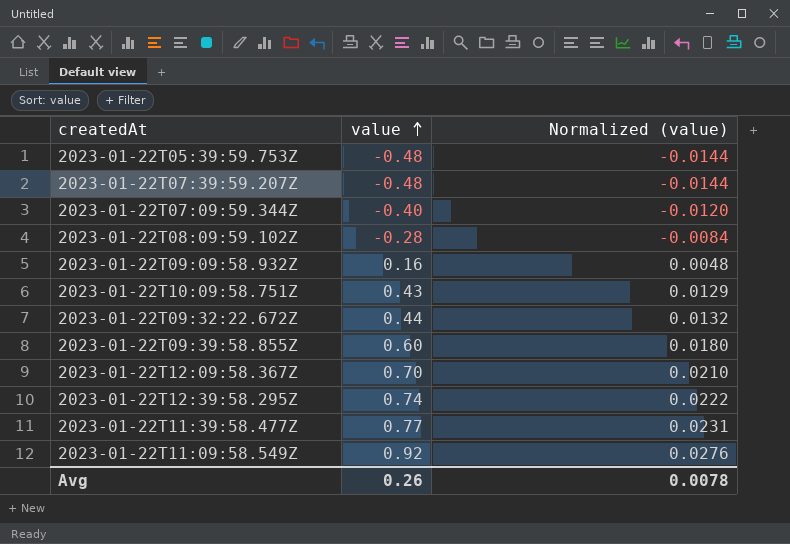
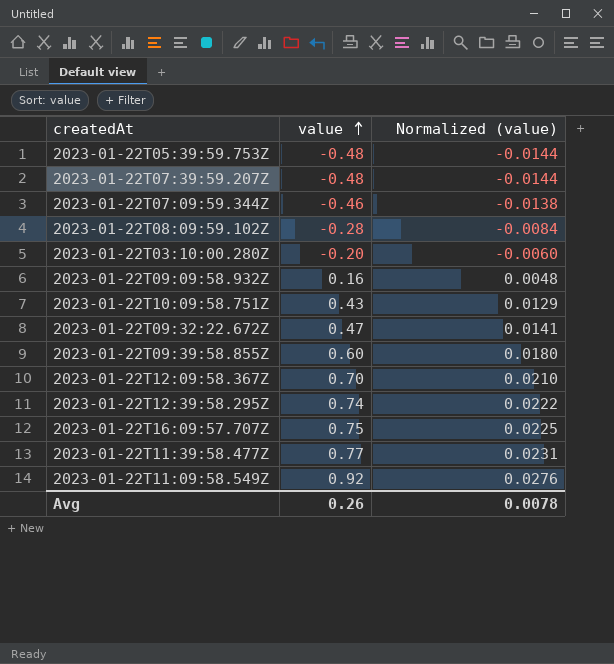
2023-01-22T07:09:59.344Z | value: -0.40 -> -0.46
2023-01-22T07:09:59.344Z | Normalized (value): -0.0120 -> -0.0138
row 2023-01-22T03:10:00.280Z: none -> -0.20 | -0.0060
2023-01-22T09:32:22.672Z | value: 0.44 -> 0.47
2023-01-22T09:32:22.672Z | Normalized (value): 0.0132 -> 0.0141
row 2023-01-22T16:09:57.707Z: none -> 0.75 | 0.0225

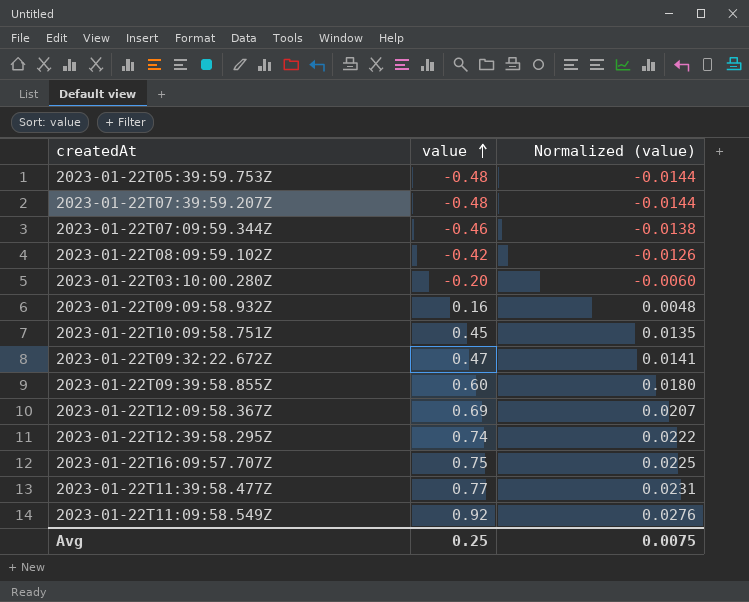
2023-01-22T08:09:59.102Z | value: -0.28 -> -0.42
2023-01-22T08:09:59.102Z | Normalized (value): -0.0084 -> -0.0126
2023-01-22T10:09:58.751Z | value: 0.43 -> 0.45
2023-01-22T10:09:58.751Z | Normalized (value): 0.0129 -> 0.0135
2023-01-22T12:09:58.367Z | value: 0.70 -> 0.69
2023-01-22T12:09:58.367Z | Normalized (value): 0.0210 -> 0.0207
Avg | value: 0.26 -> 0.25
Avg | Normalized (value): 0.0078 -> 0.0075

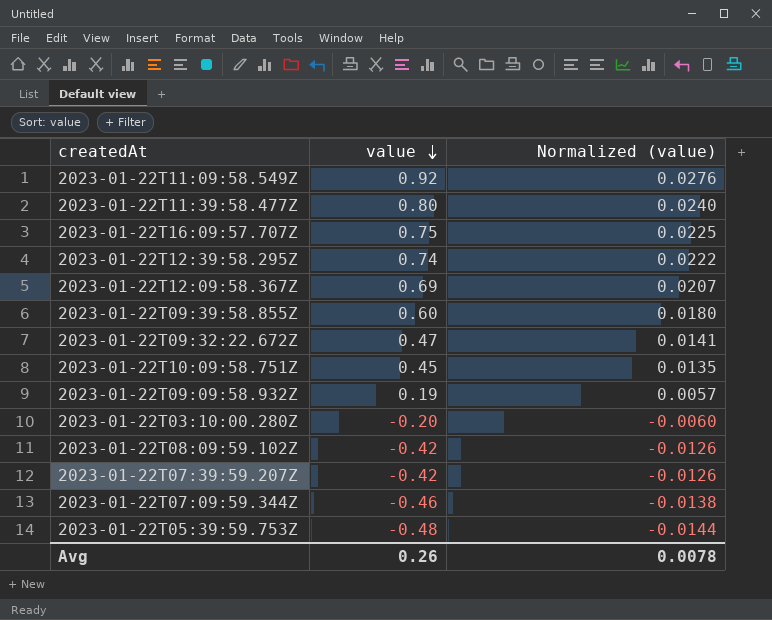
row order: value ascending -> value descending
2023-01-22T11:39:58.477Z | value: 0.77 -> 0.80
2023-01-22T11:39:58.477Z | Normalized (value): 0.0231 -> 0.0240
2023-01-22T09:09:58.932Z | value: 0.16 -> 0.19
2023-01-22T09:09:58.932Z | Normalized (value): 0.0048 -> 0.0057
2023-01-22T07:39:59.207Z | value: -0.48 -> -0.42
2023-01-22T07:39:59.207Z | Normalized (value): -0.0144 -> -0.0126
Avg | value: 0.25 -> 0.26
Avg | Normalized (value): 0.0075 -> 0.0078

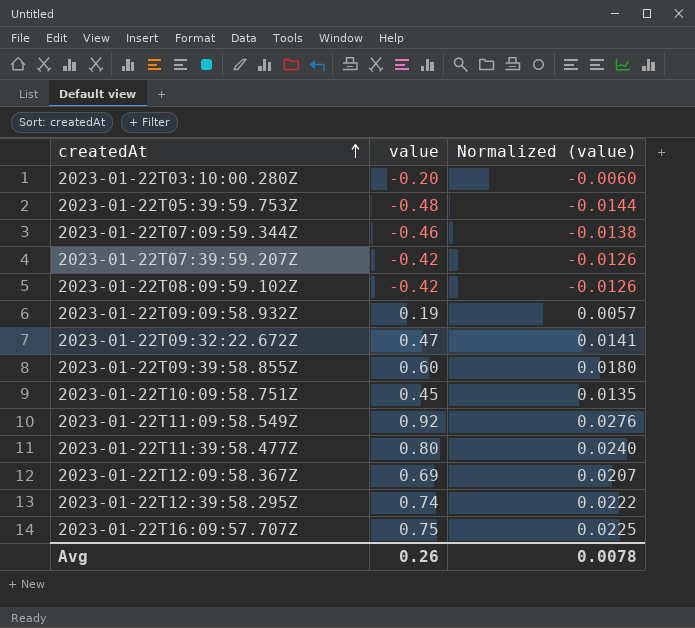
row order: value descending -> createdAt ascending

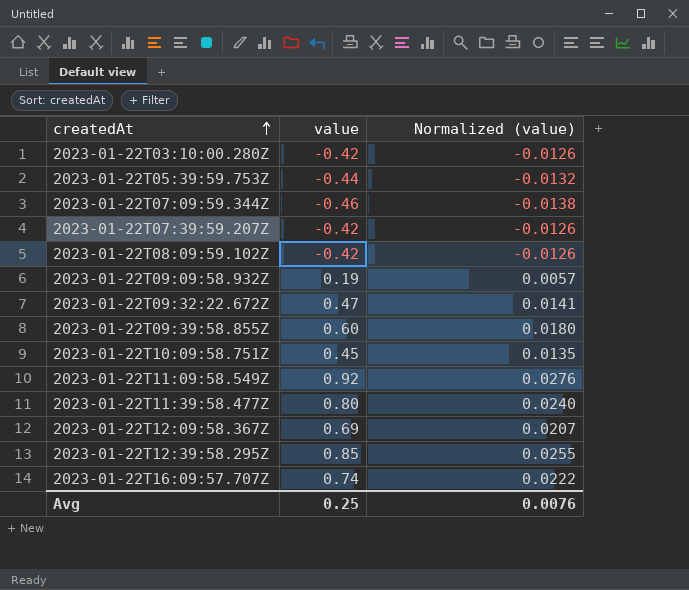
2023-01-22T03:10:00.280Z | value: -0.20 -> -0.42
2023-01-22T03:10:00.280Z | Normalized (value): -0.0060 -> -0.0126
2023-01-22T05:39:59.753Z | value: -0.48 -> -0.44
2023-01-22T05:39:59.753Z | Normalized (value): -0.0144 -> -0.0132
2023-01-22T12:39:58.295Z | value: 0.74 -> 0.85
2023-01-22T12:39:58.295Z | Normalized (value): 0.0222 -> 0.0255
2023-01-22T16:09:57.707Z | value: 0.75 -> 0.74
2023-01-22T16:09:57.707Z | Normalized (value): 0.0225 -> 0.0222
Avg | value: 0.26 -> 0.25
Avg | Normalized (value): 0.0078 -> 0.0076

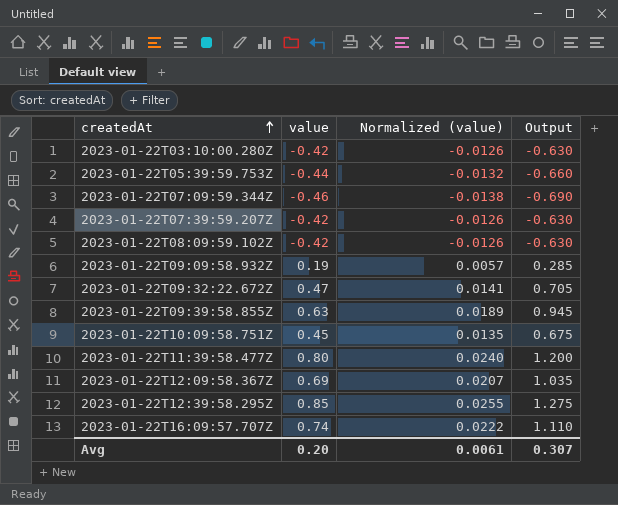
column Output | formula: none -> [value] * 1.5
row 2023-01-22T11:09:58.549Z: 0.92 | 0.0276 -> none
2023-01-22T09:39:58.855Z | value: 0.60 -> 0.63
2023-01-22T09:39:58.855Z | Normalized (value): 0.0180 -> 0.0189
Avg | value: 0.25 -> 0.20
Avg | Normalized (value): 0.0076 -> 0.0061

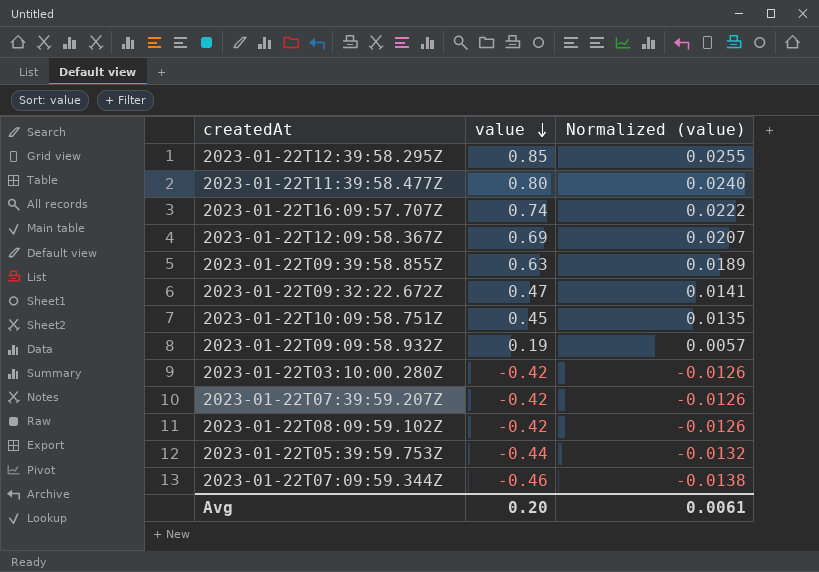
row order: createdAt ascending -> value descending
column Output | formula: [value] * 1.5 -> none

